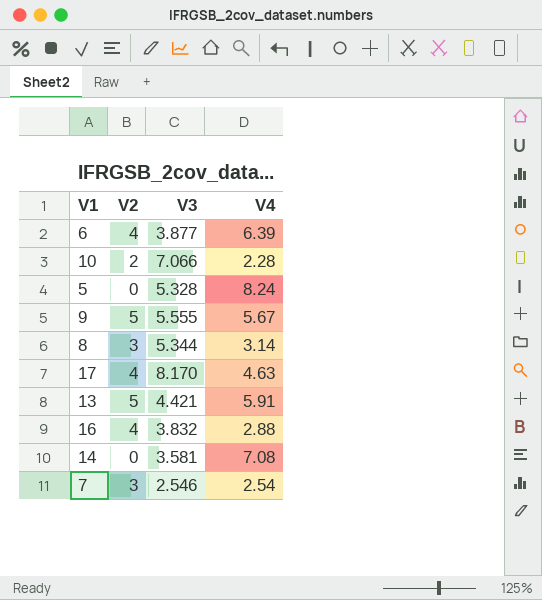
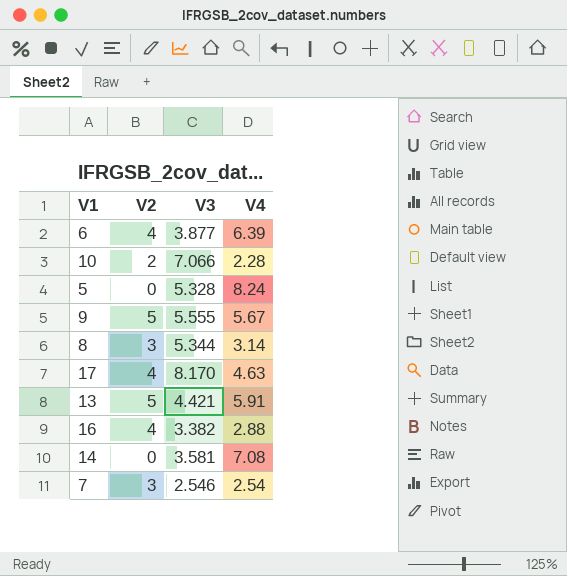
16 | V3: 3.832 -> 3.382

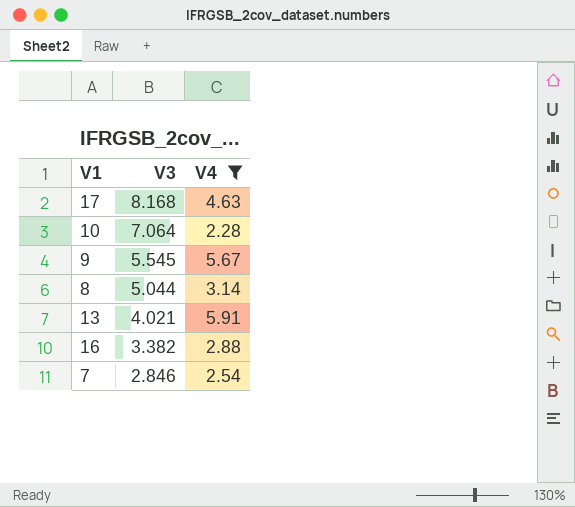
filter: none -> V4 <= 5.91
row order: none -> V3 descending
column V2 | position: 2 -> none
17 | V3: 8.170 -> 8.168
10 | V3: 7.066 -> 7.064
9 | V3: 5.555 -> 5.545
8 | V3: 5.344 -> 5.044
13 | V3: 4.421 -> 4.021
7 | V3: 2.546 -> 2.846

